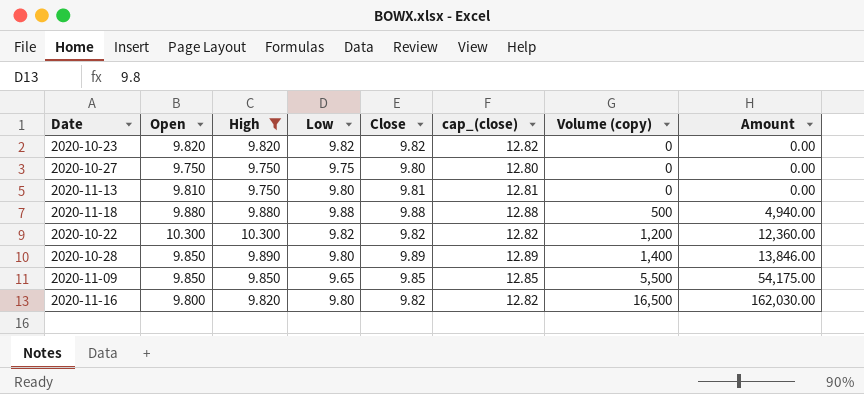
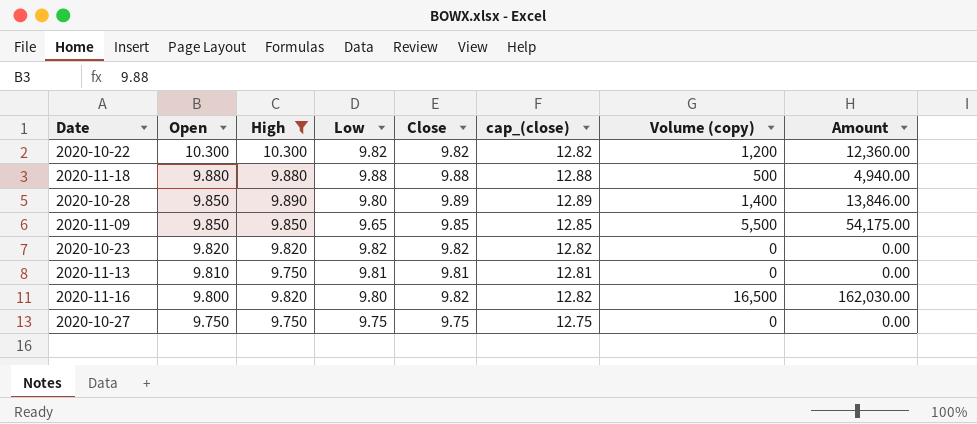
row order: Volume (copy) ascending -> Open descending
2020-11-13 | Low: 9.80 -> 9.81
2020-10-27 | Close: 9.80 -> 9.75
2020-10-27 | cap_(close): 12.80 -> 12.75

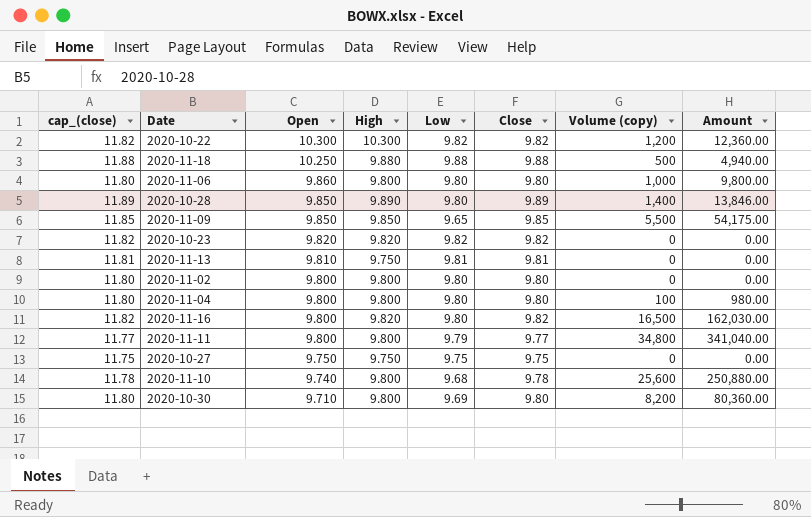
filter: High != 9.800 -> none
column cap_(close) | formula: [Close] + 3 -> [Close] + 2
column cap_(close) | position: 6 -> 1
2020-11-18 | Open: 9.880 -> 10.250

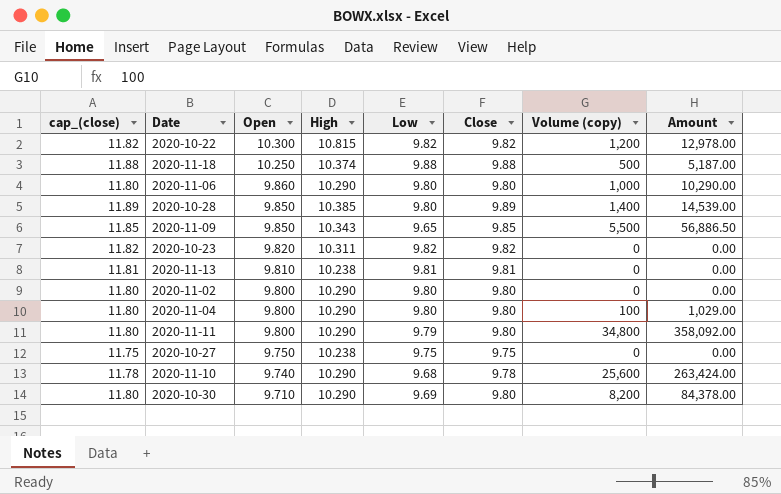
row 2020-11-16: 11.82 | 9.800 | 9.820 | 9.80 | 9.82 | 16,500 | 162,030.00 -> none
2020-10-22 | High: 10.300 -> 10.815
2020-10-22 | Amount: 12,360.00 -> 12,978.00
2020-11-18 | High: 9.880 -> 10.374
2020-11-18 | Amount: 4,940.00 -> 5,187.00
2020-11-06 | High: 9.800 -> 10.290
2020-11-06 | Amount: 9,800.00 -> 10,290.00
2020-10-28 | High: 9.890 -> 10.385
2020-10-28 | Amount: 13,846.00 -> 14,539.00
2020-11-09 | High: 9.850 -> 10.343
2020-11-09 | Amount: 54,175.00 -> 56,886.50
2020-10-23 | High: 9.820 -> 10.311
2020-11-13 | High: 9.750 -> 10.238
2020-11-02 | High: 9.800 -> 10.290
2020-11-04 | High: 9.800 -> 10.290
2020-11-04 | Amount: 980.00 -> 1,029.00
2020-11-11 | cap_(close): 11.77 -> 11.80
2020-11-11 | High: 9.800 -> 10.290
2020-11-11 | Close: 9.77 -> 9.80
2020-11-11 | Amount: 341,040.00 -> 358,092.00
2020-10-27 | High: 9.750 -> 10.238
2020-11-10 | High: 9.800 -> 10.290
2020-11-10 | Amount: 250,880.00 -> 263,424.00
2020-10-30 | High: 9.800 -> 10.290
2020-10-30 | Amount: 80,360.00 -> 84,378.00

